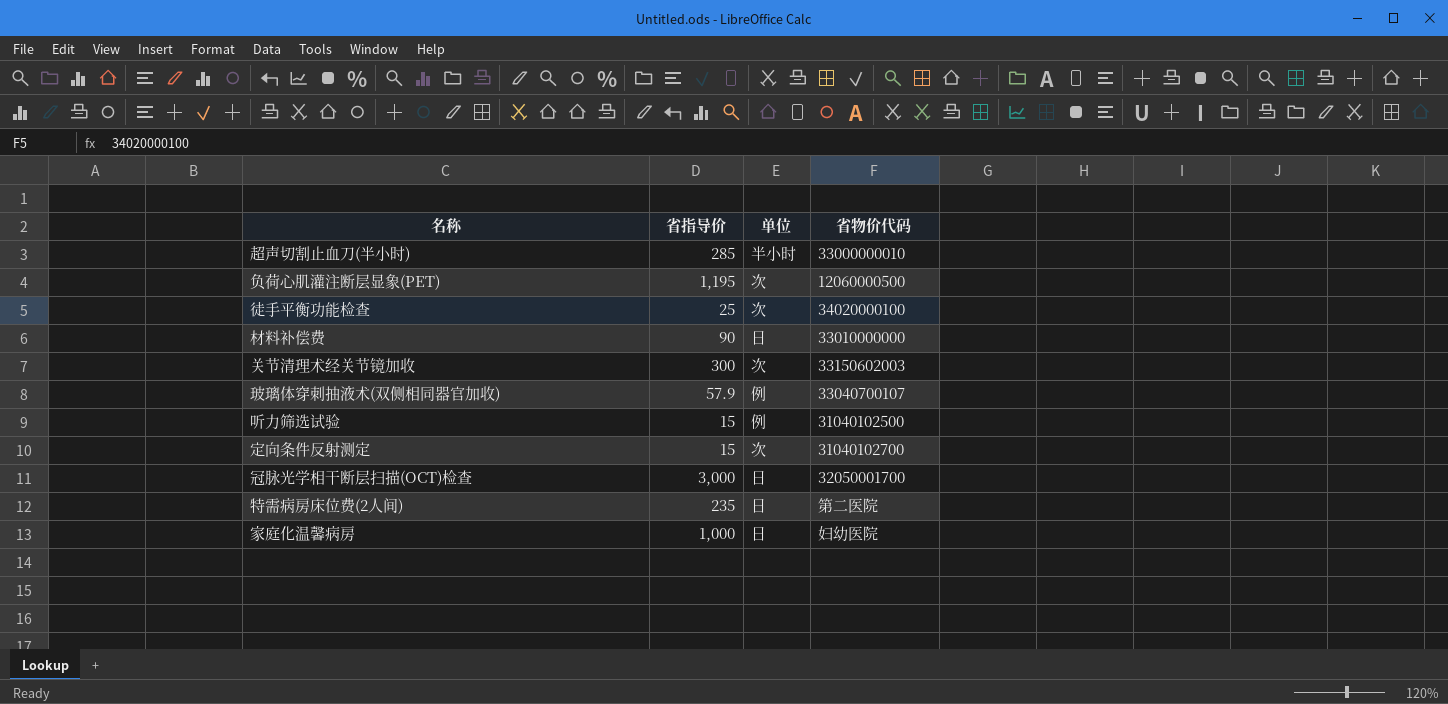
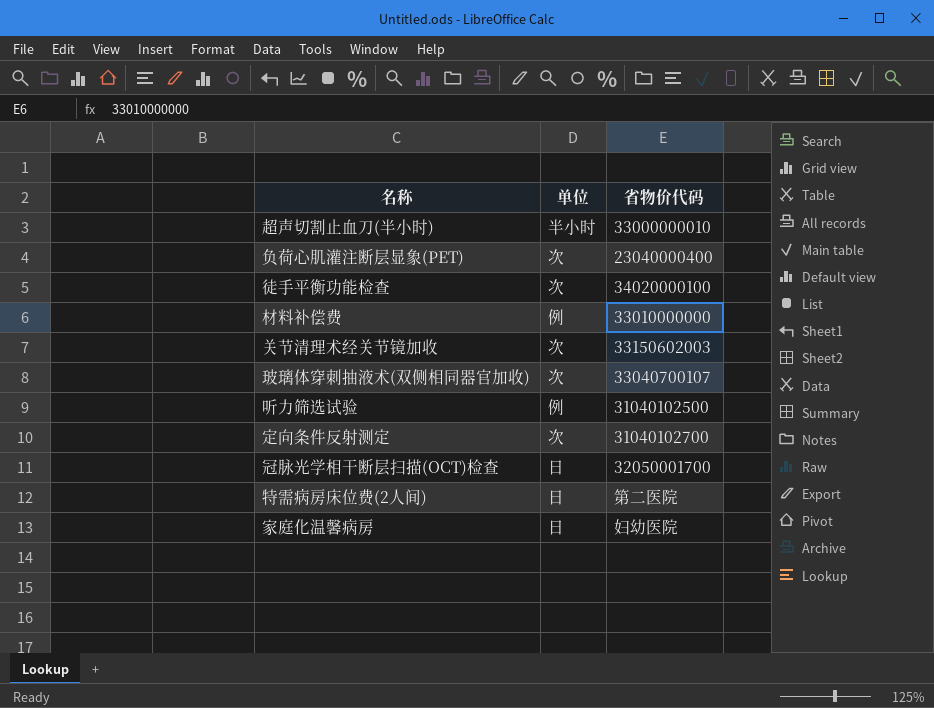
column 省指导价 | position: 2 -> none
负荷心肌灌注断层显象(PET) | 省物价代码: 12060000500 -> 23040000400
材料补偿费 | 单位: 日 -> 例
玻璃体穿刺抽液术(双侧相同器官加收) | 单位: 例 -> 次

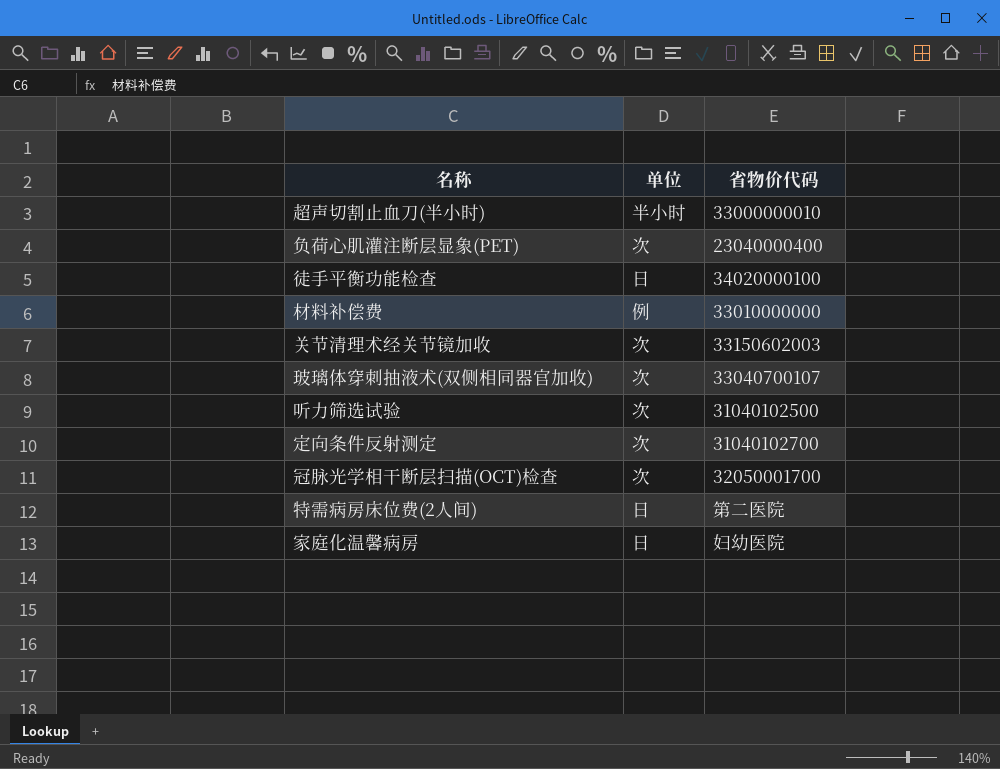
徒手平衡功能检查 | 单位: 次 -> 日
听力筛选试验 | 单位: 例 -> 次
冠脉光学相干断层扫描(OCT)检查 | 单位: 日 -> 次

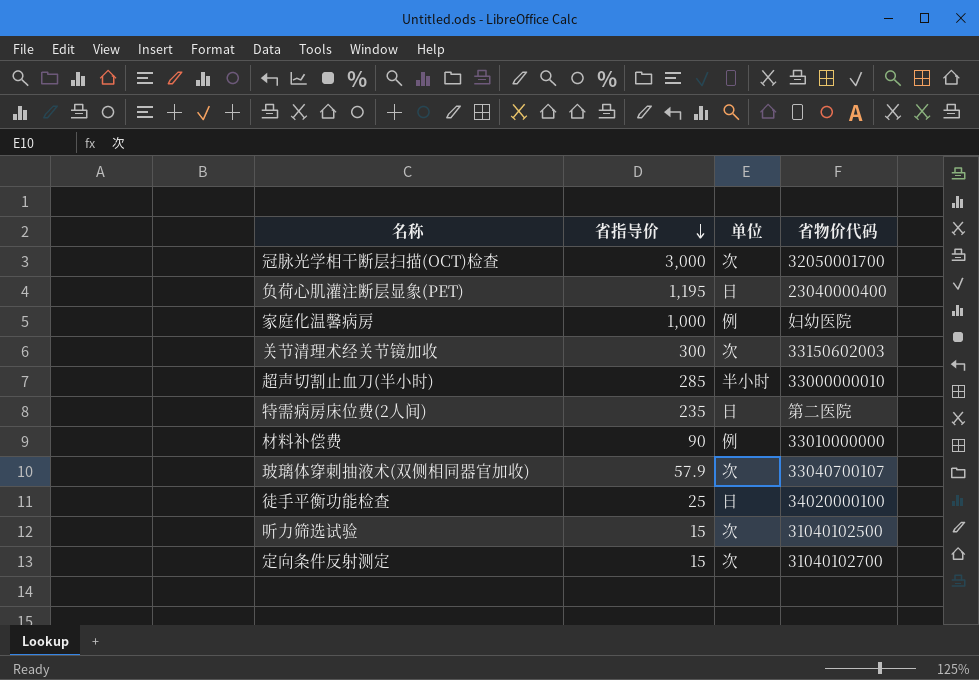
row order: none -> 省指导价 descending
column 省指导价 | position: none -> 2
负荷心肌灌注断层显象(PET) | 单位: 次 -> 日
家庭化温馨病房 | 单位: 日 -> 例

